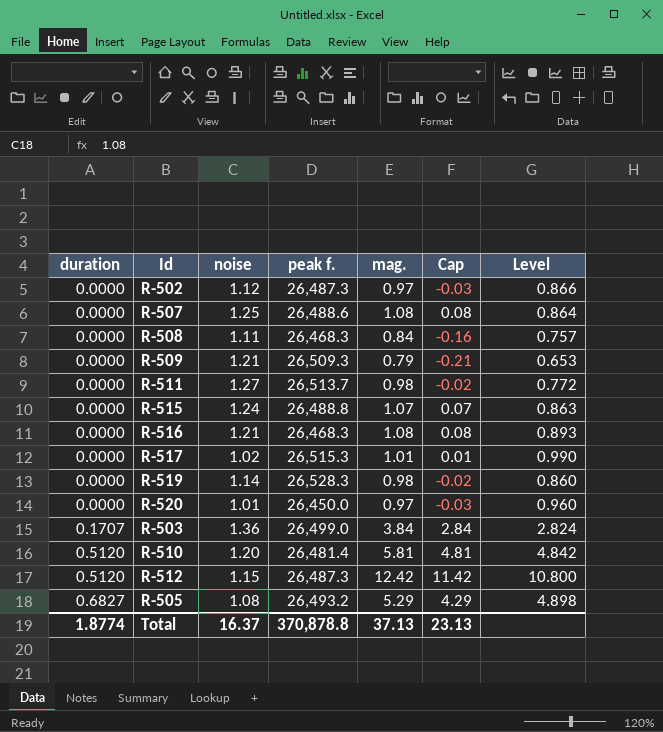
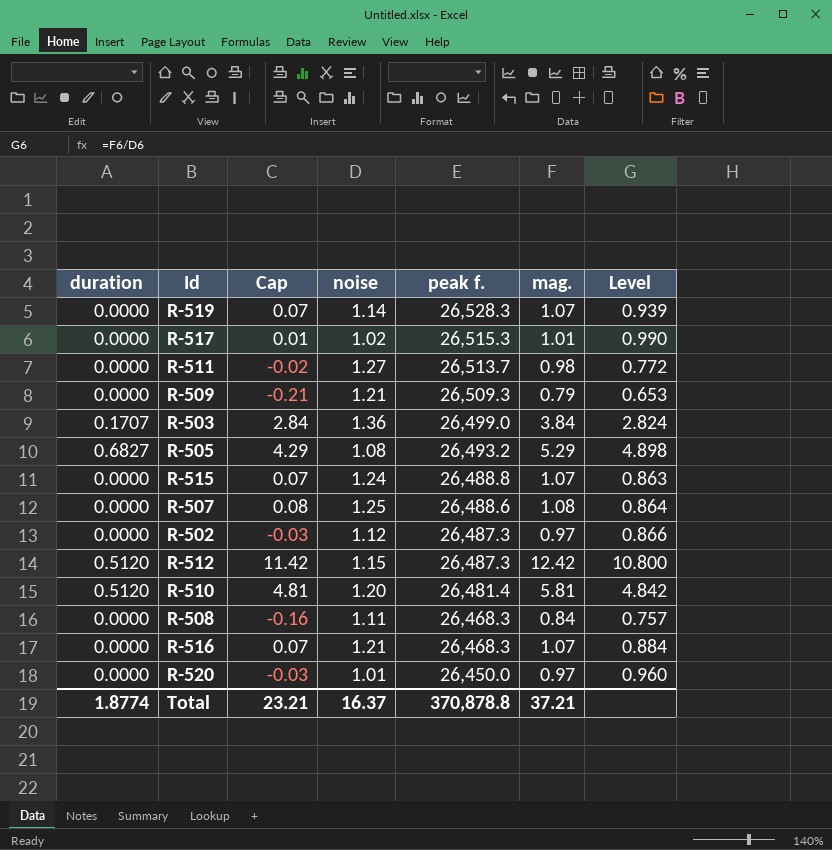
row order: duration ascending -> peak f. descending
column Cap | position: 6 -> 3
R-519 | Cap: -0.02 -> 0.07
R-519 | mag.: 0.98 -> 1.07
R-519 | Level: 0.860 -> 0.939
R-516 | Cap: 0.08 -> 0.07
R-516 | mag.: 1.08 -> 1.07
R-516 | Level: 0.893 -> 0.884
Total | Cap: 23.13 -> 23.21
Total | mag.: 37.13 -> 37.21

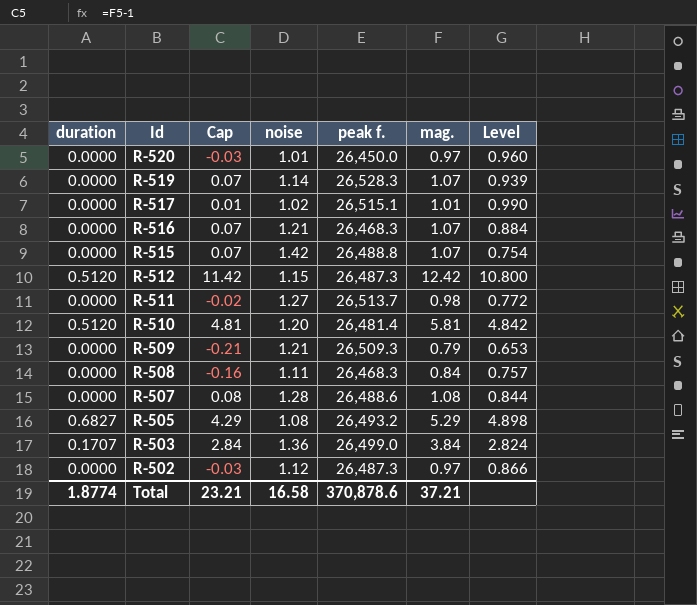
row order: peak f. descending -> Id descending
R-517 | peak f.: 26,515.3 -> 26,515.1
R-515 | noise: 1.24 -> 1.42
R-515 | Level: 0.863 -> 0.754
R-507 | noise: 1.25 -> 1.28
R-507 | Level: 0.864 -> 0.844
Total | noise: 16.37 -> 16.58
Total | peak f.: 370,878.8 -> 370,878.6

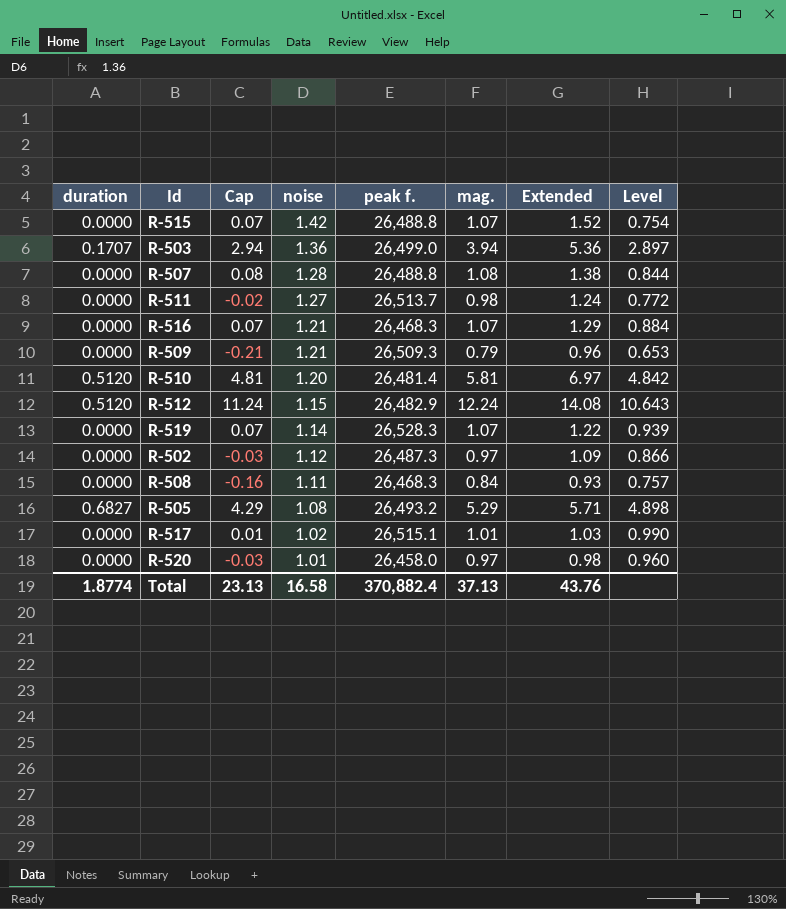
row order: Id descending -> noise descending
column Extended | formula: none -> [noise] * [mag.]
R-503 | Cap: 2.84 -> 2.94
R-503 | mag.: 3.84 -> 3.94
R-503 | Level: 2.824 -> 2.897
R-507 | peak f.: 26,488.6 -> 26,488.8
R-512 | Cap: 11.42 -> 11.24
R-512 | peak f.: 26,487.3 -> 26,482.9
R-512 | mag.: 12.42 -> 12.24
R-512 | Level: 10.800 -> 10.643
R-520 | peak f.: 26,450.0 -> 26,458.0
Total | Cap: 23.21 -> 23.13
Total | peak f.: 370,878.6 -> 370,882.4
Total | mag.: 37.21 -> 37.13

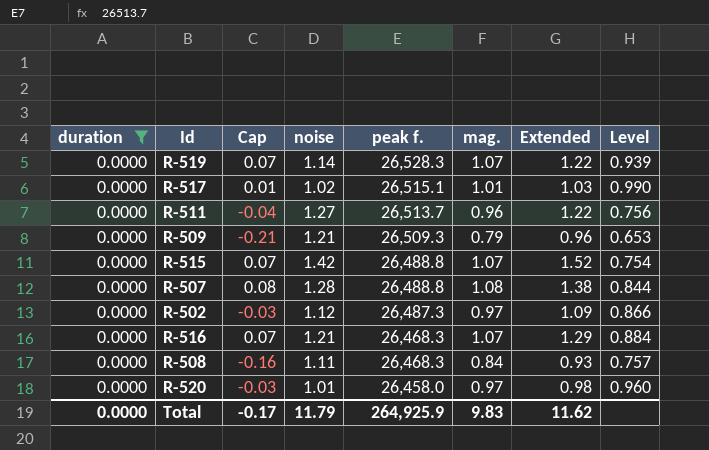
filter: none -> duration = 0.0000
row order: noise descending -> peak f. descending
R-511 | Cap: -0.02 -> -0.04
R-511 | mag.: 0.98 -> 0.96
R-511 | Extended: 1.24 -> 1.22
R-511 | Level: 0.772 -> 0.756
Total | duration: 1.8774 -> 0.0000
Total | Cap: 23.13 -> -0.17
Total | noise: 16.58 -> 11.79
Total | peak f.: 370,882.4 -> 264,925.9
Total | mag.: 37.13 -> 9.83
Total | Extended: 43.76 -> 11.62

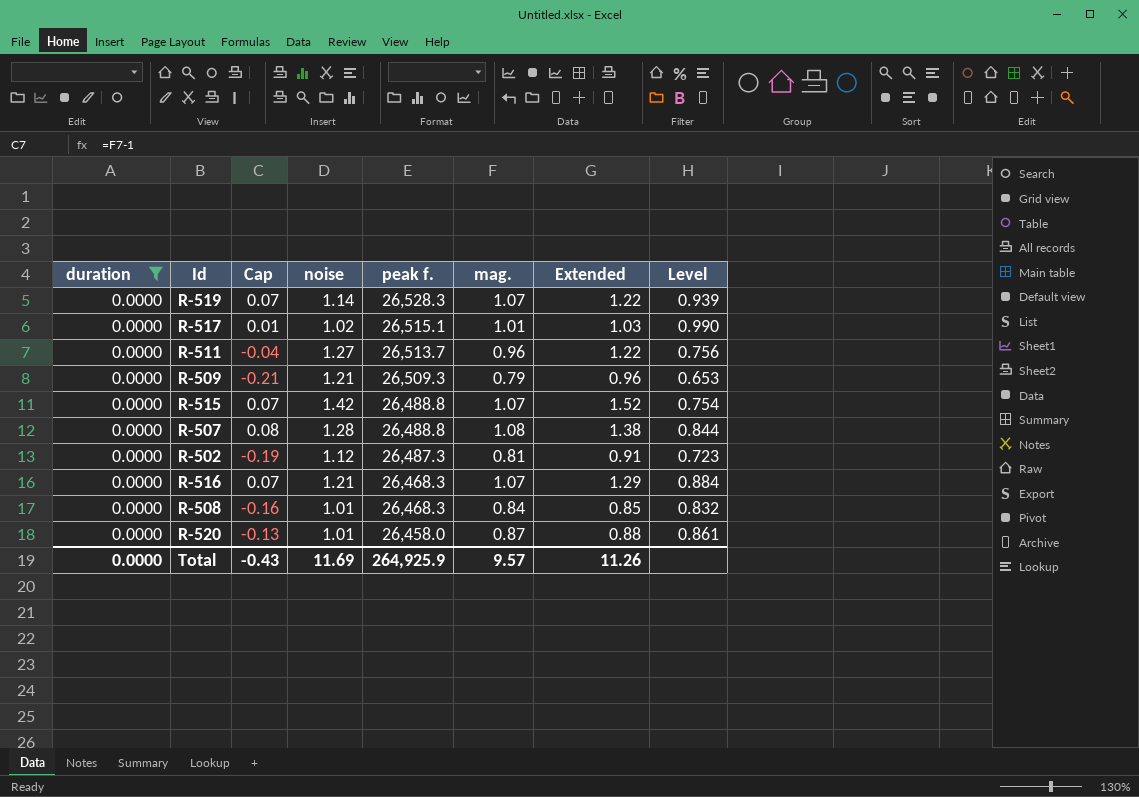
R-502 | Cap: -0.03 -> -0.19
R-502 | mag.: 0.97 -> 0.81
R-502 | Extended: 1.09 -> 0.91
R-502 | Level: 0.866 -> 0.723
R-508 | noise: 1.11 -> 1.01
R-508 | Extended: 0.93 -> 0.85
R-508 | Level: 0.757 -> 0.832
R-520 | Cap: -0.03 -> -0.13
R-520 | mag.: 0.97 -> 0.87
R-520 | Extended: 0.98 -> 0.88
R-520 | Level: 0.960 -> 0.861
Total | Cap: -0.17 -> -0.43
Total | noise: 11.79 -> 11.69
Total | mag.: 9.83 -> 9.57
Total | Extended: 11.62 -> 11.26

